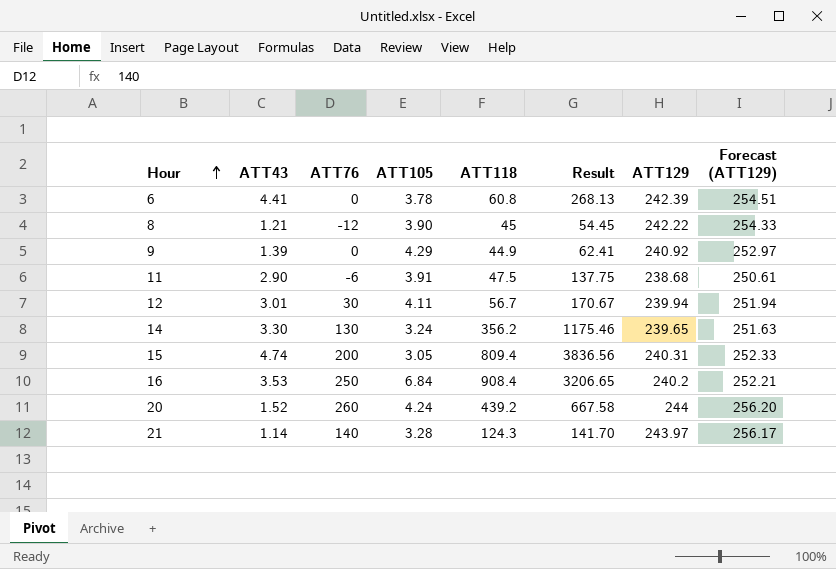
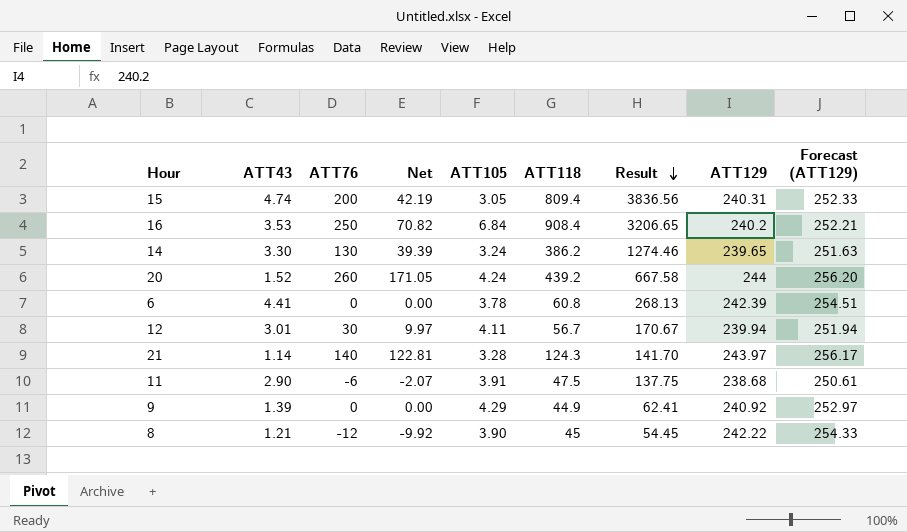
row order: Hour ascending -> Result descending
column Net | formula: none -> [ATT76] / [ATT43]
14 | ATT118: 356.2 -> 386.2
14 | Result: 1175.46 -> 1274.46

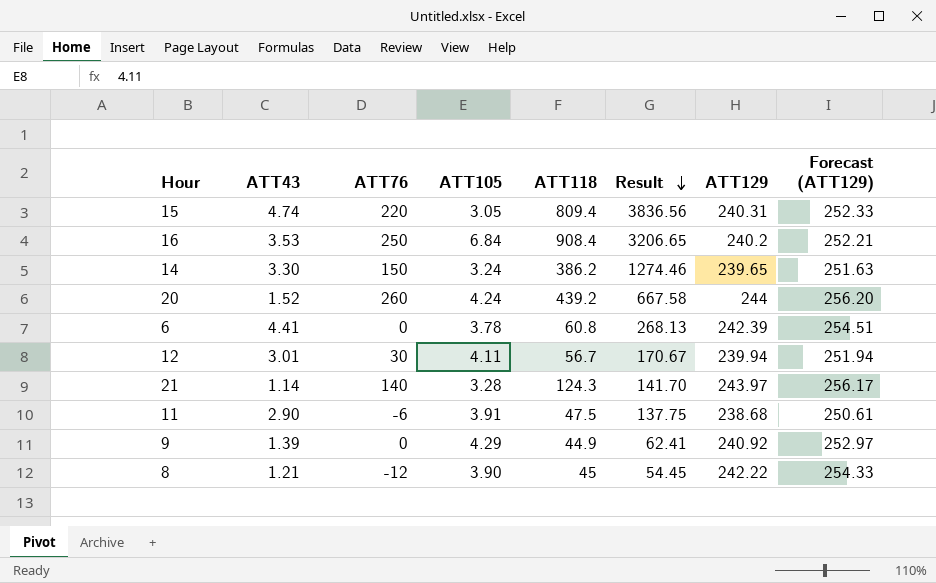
column Net | formula: [ATT76] / [ATT43] -> none
15 | ATT76: 200 -> 220
14 | ATT76: 130 -> 150

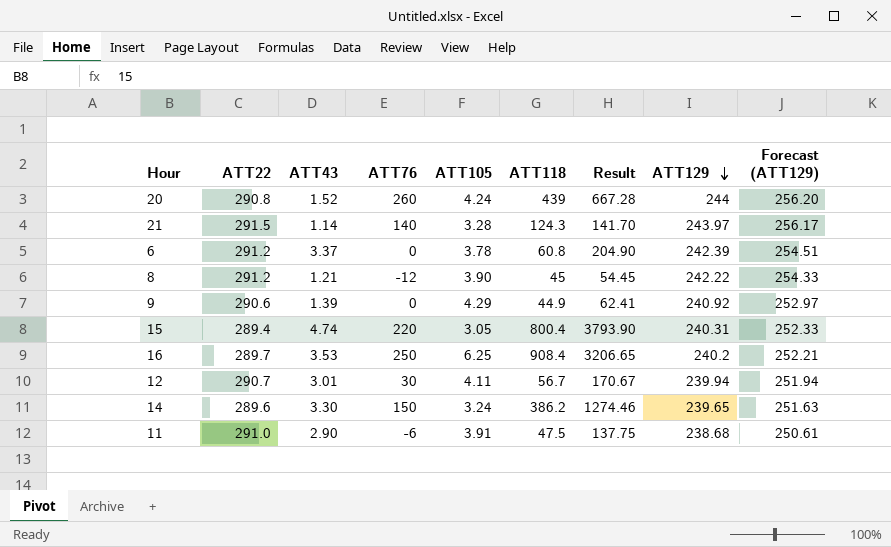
row order: Result descending -> ATT129 descending
column ATT22 | position: none -> 2
20 | ATT118: 439.2 -> 439
20 | Result: 667.58 -> 667.28
6 | ATT43: 4.41 -> 3.37
6 | Result: 268.13 -> 204.90
15 | ATT118: 809.4 -> 800.4
15 | Result: 3836.56 -> 3793.90
16 | ATT105: 6.84 -> 6.25

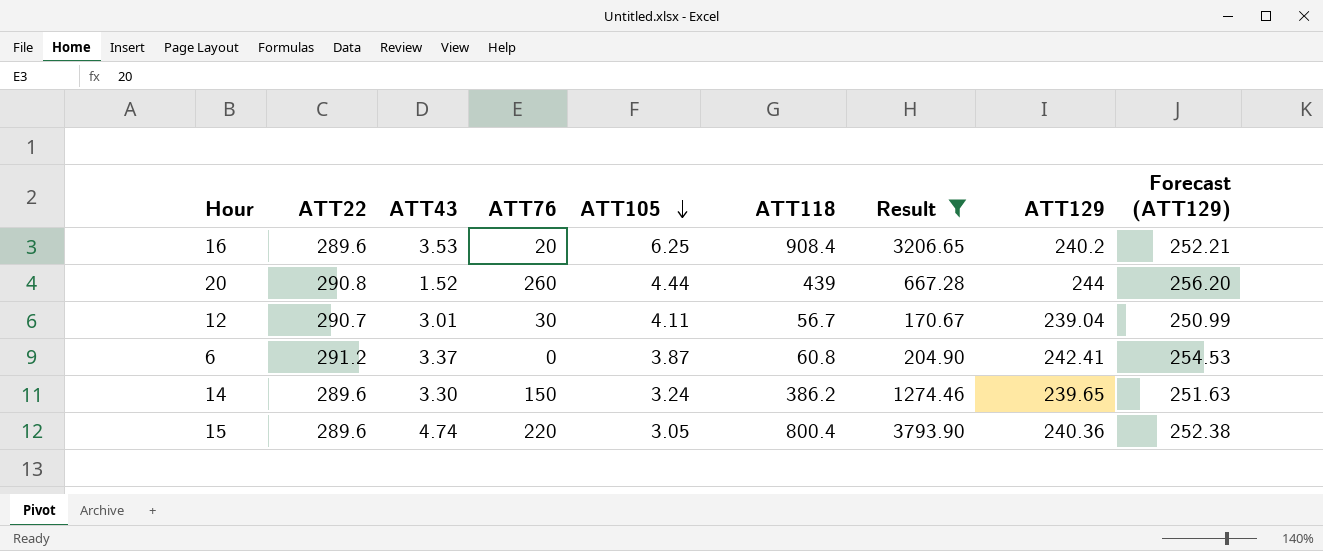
filter: none -> Result >= 170.67
row order: ATT129 descending -> ATT105 descending
16 | ATT22: 289.7 -> 289.6
16 | ATT76: 250 -> 20
20 | ATT105: 4.24 -> 4.44
12 | ATT129: 239.94 -> 239.04
12 | Forecast (ATT129): 251.94 -> 250.99
6 | ATT105: 3.78 -> 3.87
6 | ATT129: 242.39 -> 242.41
6 | Forecast (ATT129): 254.51 -> 254.53
15 | ATT22: 289.4 -> 289.6
15 | ATT129: 240.31 -> 240.36
15 | Forecast (ATT129): 252.33 -> 252.38

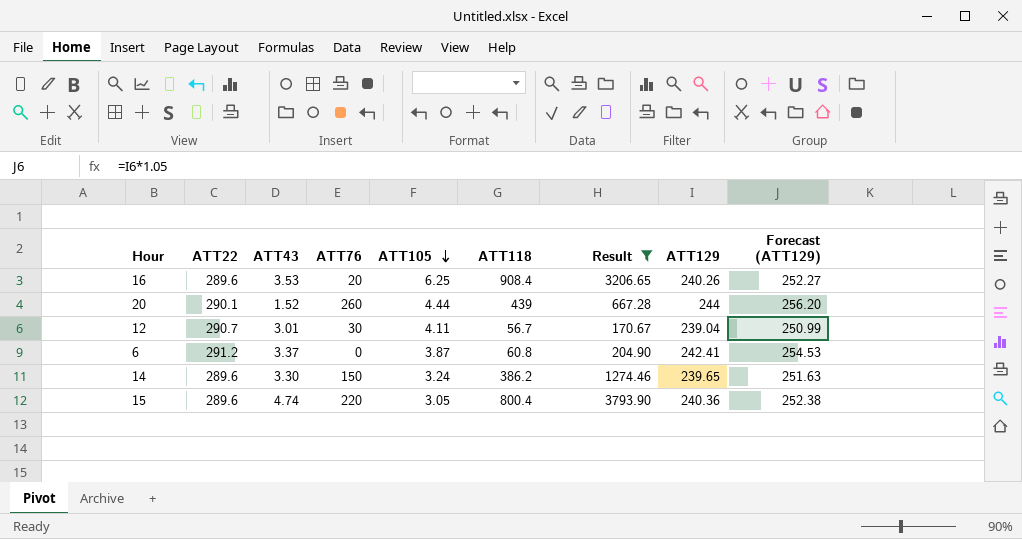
16 | ATT129: 240.2 -> 240.26
16 | Forecast (ATT129): 252.21 -> 252.27
20 | ATT22: 290.8 -> 290.1

